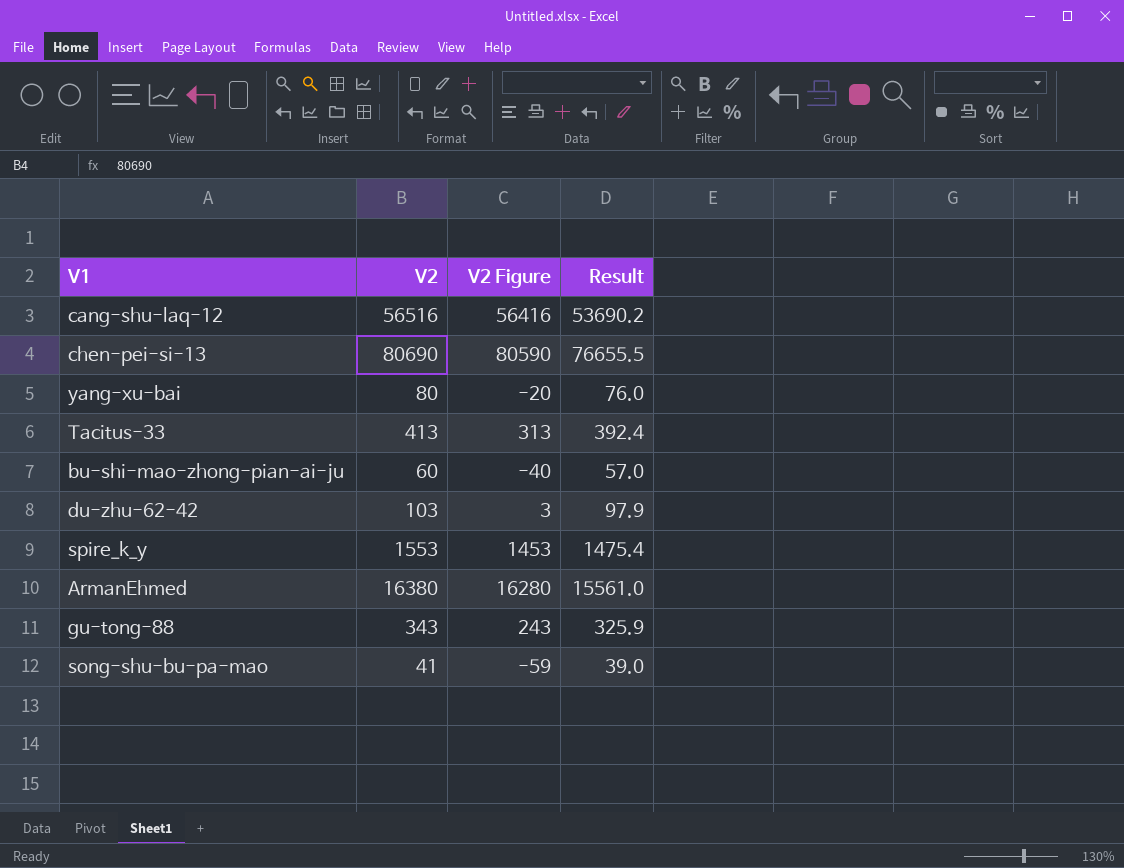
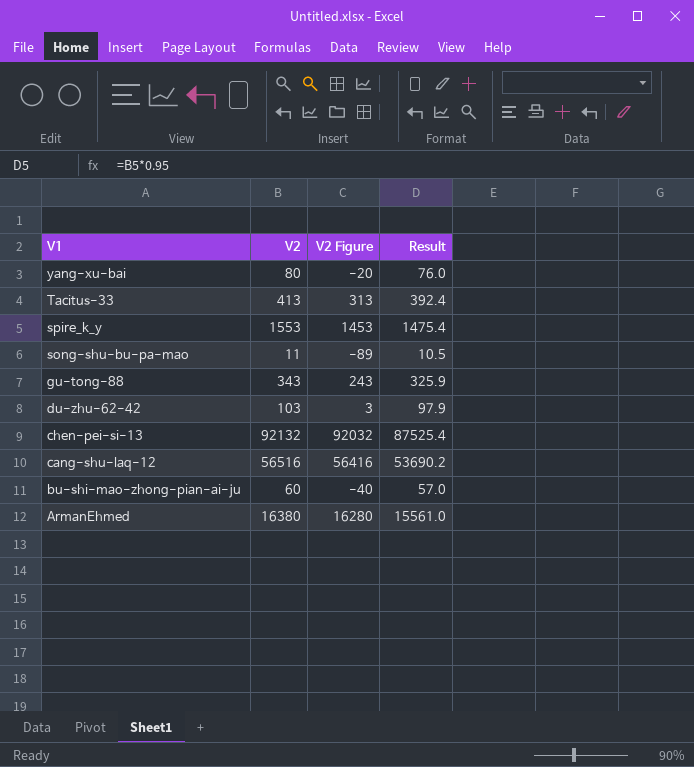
row order: none -> V1 descending
song-shu-bu-pa-mao | V2: 41 -> 11
song-shu-bu-pa-mao | V2 Figure: -59 -> -89
song-shu-bu-pa-mao | Result: 39.0 -> 10.5
chen-pei-si-13 | V2: 80690 -> 92132
chen-pei-si-13 | V2 Figure: 80590 -> 92032
chen-pei-si-13 | Result: 76655.5 -> 87525.4

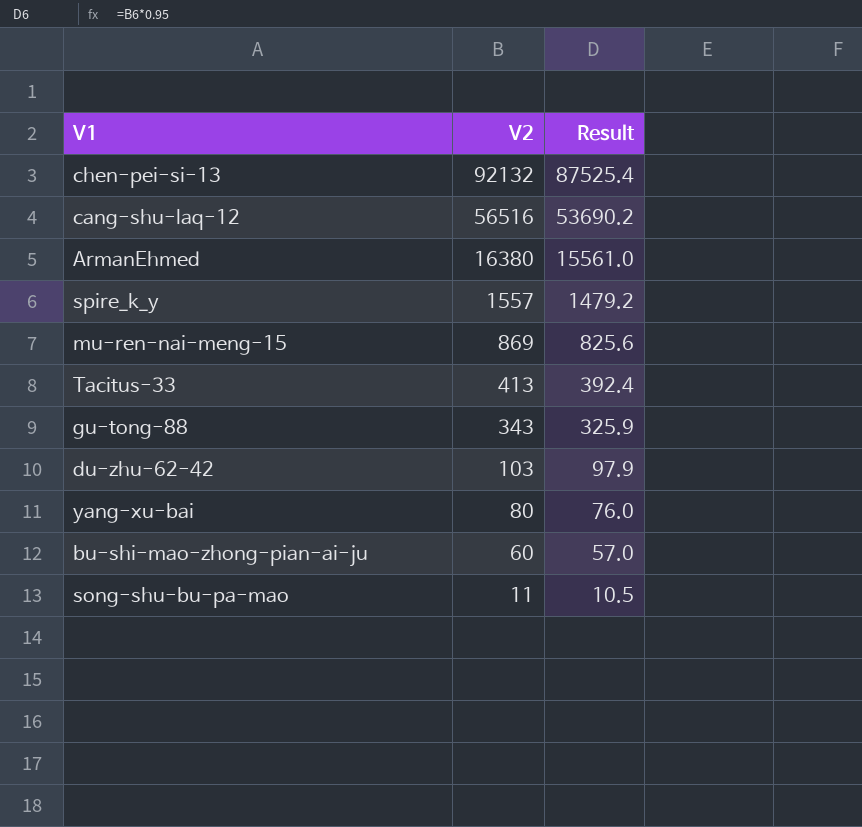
row order: V1 descending -> V2 descending
column V2 Figure | formula: [V2] - 100 -> none
spire_k_y | V2: 1553 -> 1557
spire_k_y | Result: 1475.4 -> 1479.2
row mu-ren-nai-meng-15: none -> 869 | 825.6

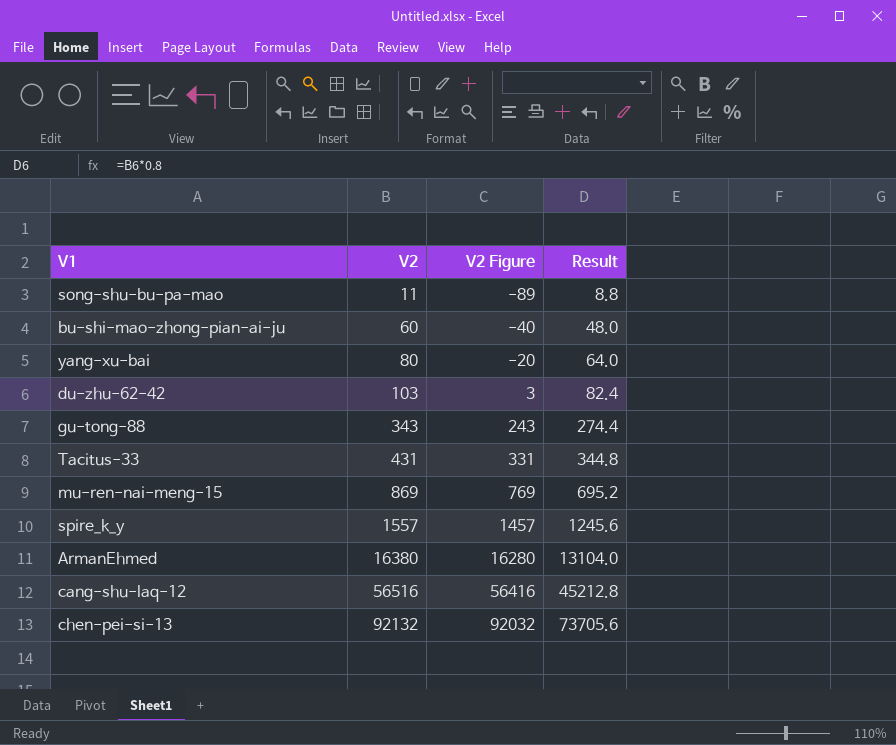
row order: V2 descending -> V2 ascending
column V2 Figure | formula: none -> [V2] - 100
column Result | formula: [V2] * 0.95 -> [V2] * 0.8
Tacitus-33 | V2: 413 -> 431

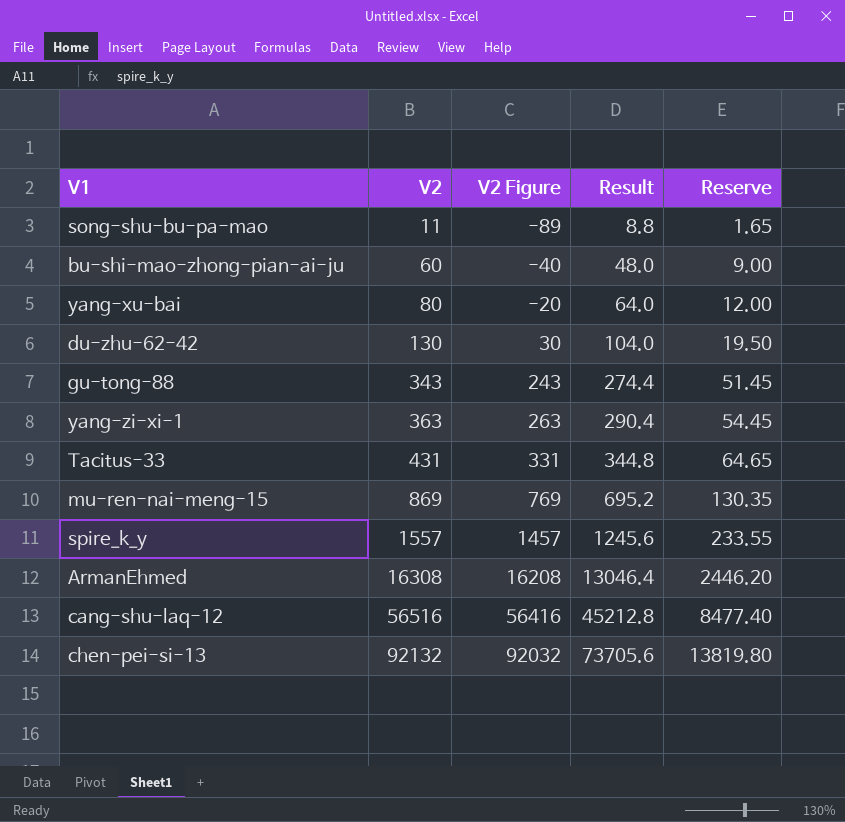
column Reserve | formula: none -> [V2] * 0.15
du-zhu-62-42 | V2: 103 -> 130
du-zhu-62-42 | V2 Figure: 3 -> 30
du-zhu-62-42 | Result: 82.4 -> 104.0
row yang-zi-xi-1: none -> 363 | 263 | 290.4 | 54.45
ArmanEhmed | V2: 16380 -> 16308
ArmanEhmed | V2 Figure: 16280 -> 16208
ArmanEhmed | Result: 13104.0 -> 13046.4

